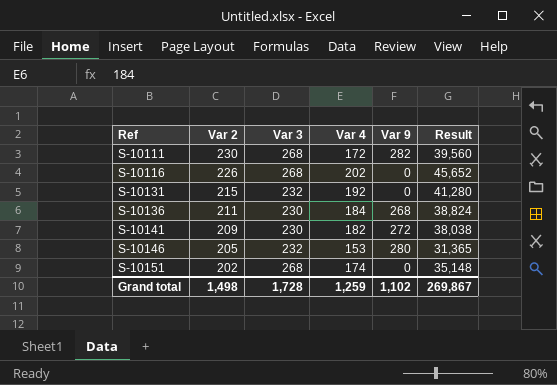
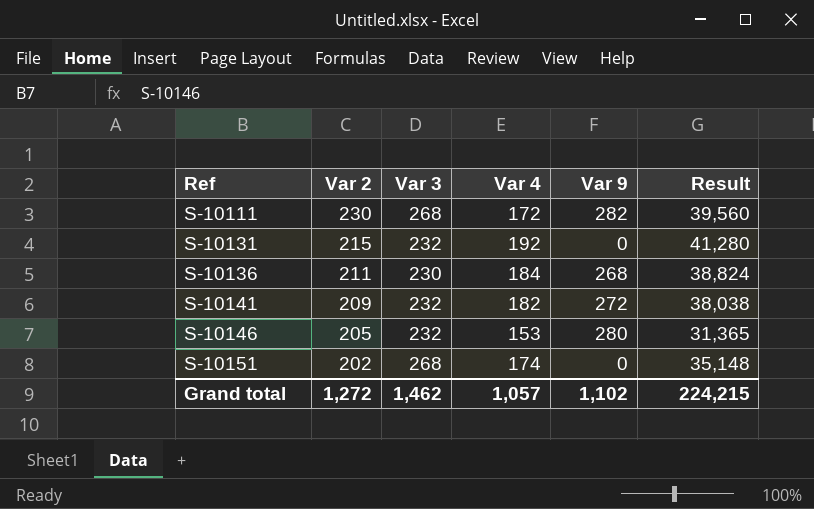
row S-10116: 226 | 268 | 202 | 0 | 45,652 -> none
S-10141 | Var 3: 230 -> 232
Grand total | Var 2: 1,498 -> 1,272
Grand total | Var 3: 1,728 -> 1,462
Grand total | Var 4: 1,259 -> 1,057
Grand total | Result: 269,867 -> 224,215

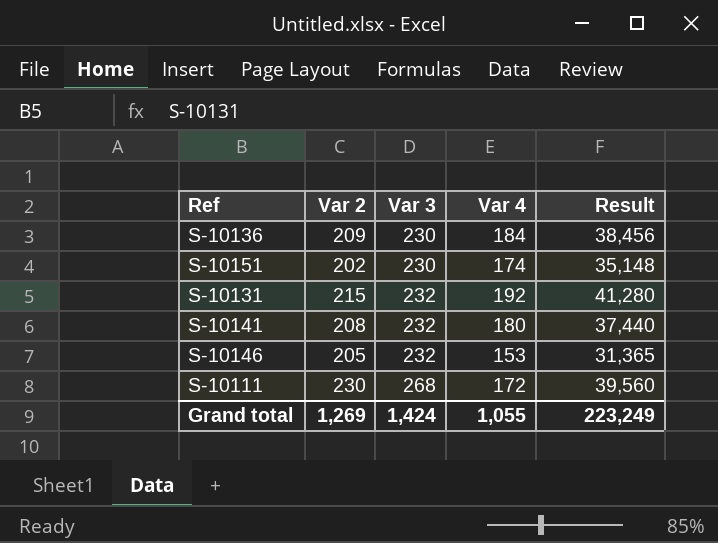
row order: Ref ascending -> Var 3 ascending
column Var 9 | position: 5 -> none
S-10136 | Var 2: 211 -> 209
S-10136 | Result: 38,824 -> 38,456
S-10151 | Var 3: 268 -> 230
S-10141 | Var 2: 209 -> 208
S-10141 | Var 4: 182 -> 180
S-10141 | Result: 38,038 -> 37,440
Grand total | Var 2: 1,272 -> 1,269
Grand total | Var 3: 1,462 -> 1,424
Grand total | Var 4: 1,057 -> 1,055
Grand total | Result: 224,215 -> 223,249

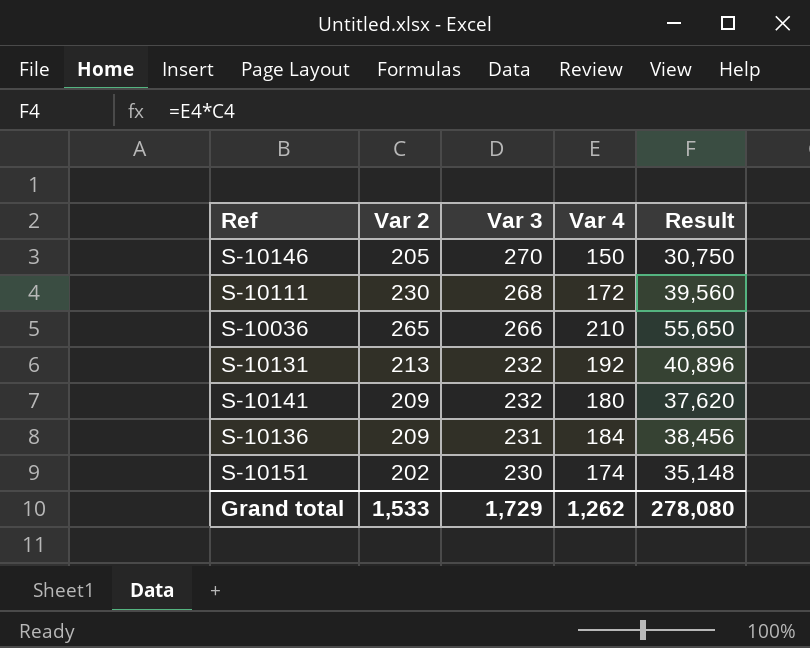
row order: Var 3 ascending -> Var 3 descending
S-10146 | Var 3: 232 -> 270
S-10146 | Var 4: 153 -> 150
S-10146 | Result: 31,365 -> 30,750
row S-10036: none -> 265 | 266 | 210 | 55,650
S-10131 | Var 2: 215 -> 213
S-10131 | Result: 41,280 -> 40,896
S-10141 | Var 2: 208 -> 209
S-10141 | Result: 37,440 -> 37,620
S-10136 | Var 3: 230 -> 231
Grand total | Var 2: 1,269 -> 1,533
Grand total | Var 3: 1,424 -> 1,729
Grand total | Var 4: 1,055 -> 1,262
Grand total | Result: 223,249 -> 278,080

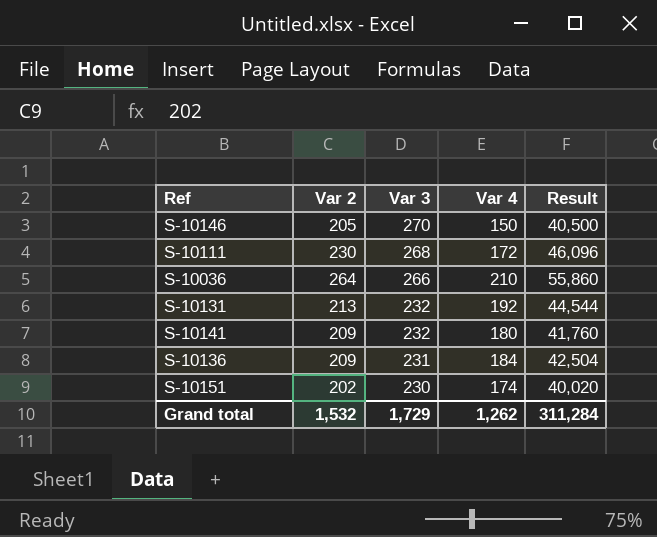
column Result | formula: [Var 2] * [Var 4] -> [Var 3] * [Var 4]
S-10036 | Var 2: 265 -> 264
Grand total | Var 2: 1,533 -> 1,532
Grand total | Result: 278,080 -> 311,284

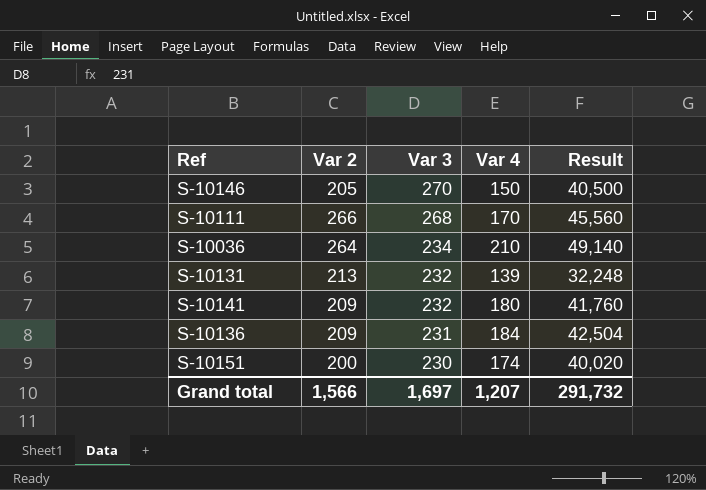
S-10111 | Var 2: 230 -> 266
S-10111 | Var 4: 172 -> 170
S-10111 | Result: 46,096 -> 45,560
S-10036 | Var 3: 266 -> 234
S-10036 | Result: 55,860 -> 49,140
S-10131 | Var 4: 192 -> 139
S-10131 | Result: 44,544 -> 32,248
S-10151 | Var 2: 202 -> 200
Grand total | Var 2: 1,532 -> 1,566
Grand total | Var 3: 1,729 -> 1,697
Grand total | Var 4: 1,262 -> 1,207
Grand total | Result: 311,284 -> 291,732

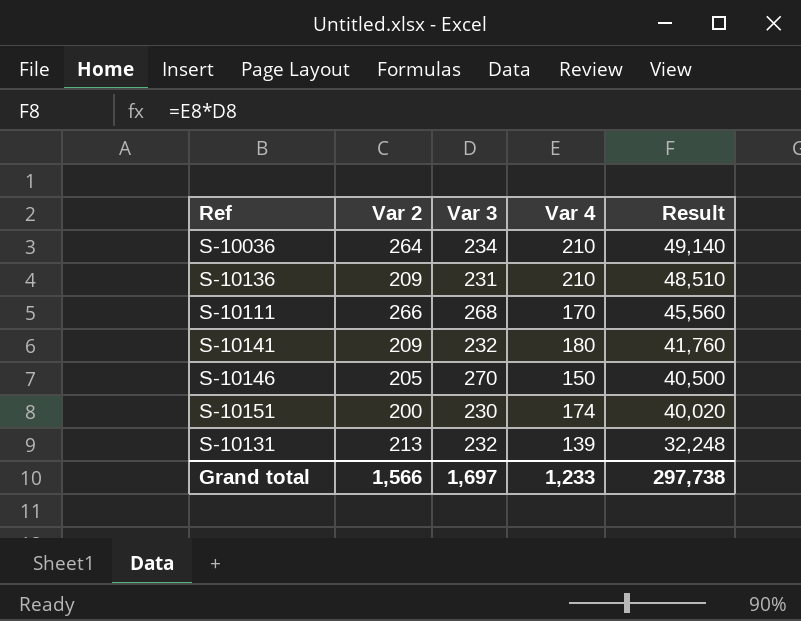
row order: Var 3 descending -> Result descending
S-10136 | Var 4: 184 -> 210
S-10136 | Result: 42,504 -> 48,510
Grand total | Var 4: 1,207 -> 1,233
Grand total | Result: 291,732 -> 297,738

